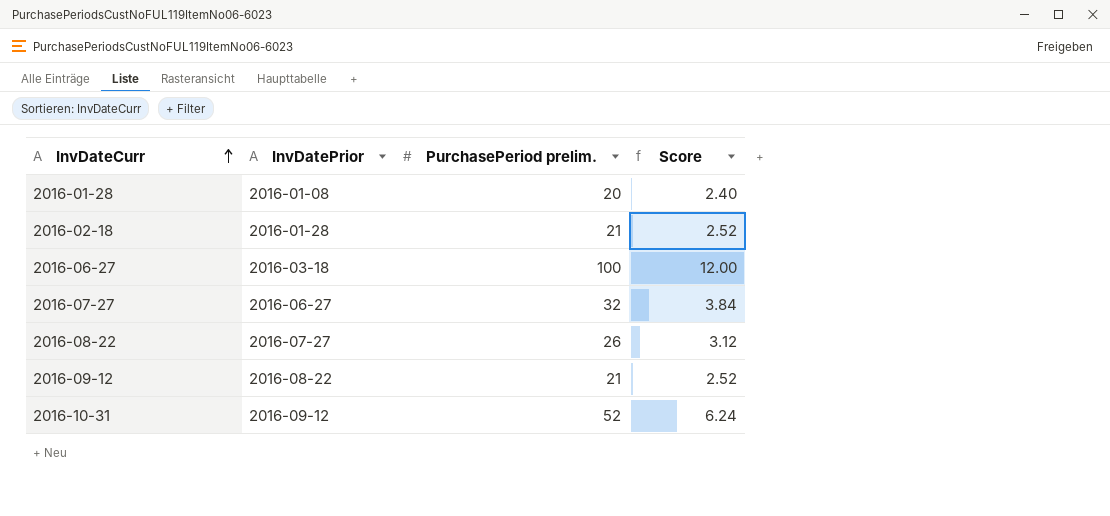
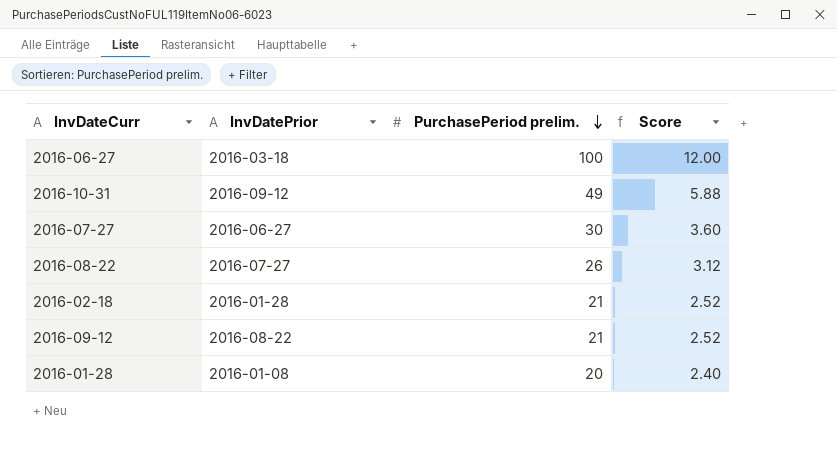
row order: InvDateCurr ascending -> PurchasePeriod prelim. descending
2016-10-31 | PurchasePeriod prelim.: 52 -> 49
2016-10-31 | Score: 6.24 -> 5.88
2016-07-27 | PurchasePeriod prelim.: 32 -> 30
2016-07-27 | Score: 3.84 -> 3.60

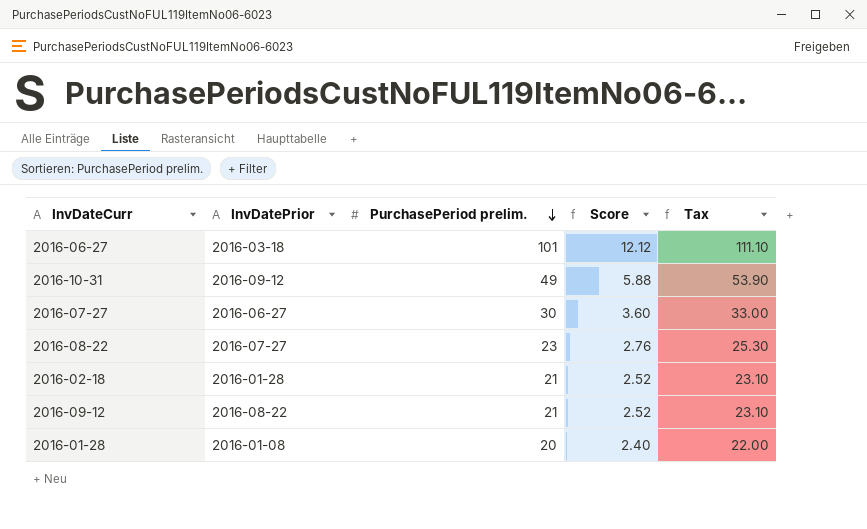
column Tax | formula: none -> [PurchasePeriod prelim.] * 1.1
2016-06-27 | PurchasePeriod prelim.: 100 -> 101
2016-06-27 | Score: 12.00 -> 12.12
2016-08-22 | PurchasePeriod prelim.: 26 -> 23
2016-08-22 | Score: 3.12 -> 2.76

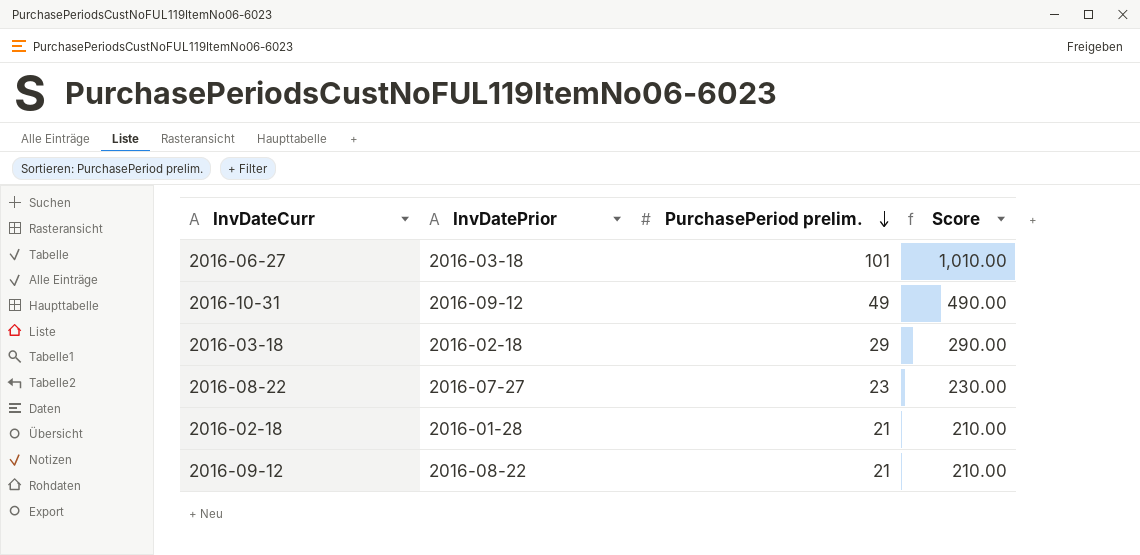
column Tax | formula: [PurchasePeriod prelim.] * 1.1 -> none
column Score | formula: [PurchasePeriod prelim.] * 0.12 -> [PurchasePeriod prelim.] * 10
row 2016-07-27: 2016-06-27 | 30 | 3.60 | 33.00 -> none
row 2016-01-28: 2016-01-08 | 20 | 2.40 | 22.00 -> none
row 2016-03-18: none -> 2016-02-18 | 29 | 290.00

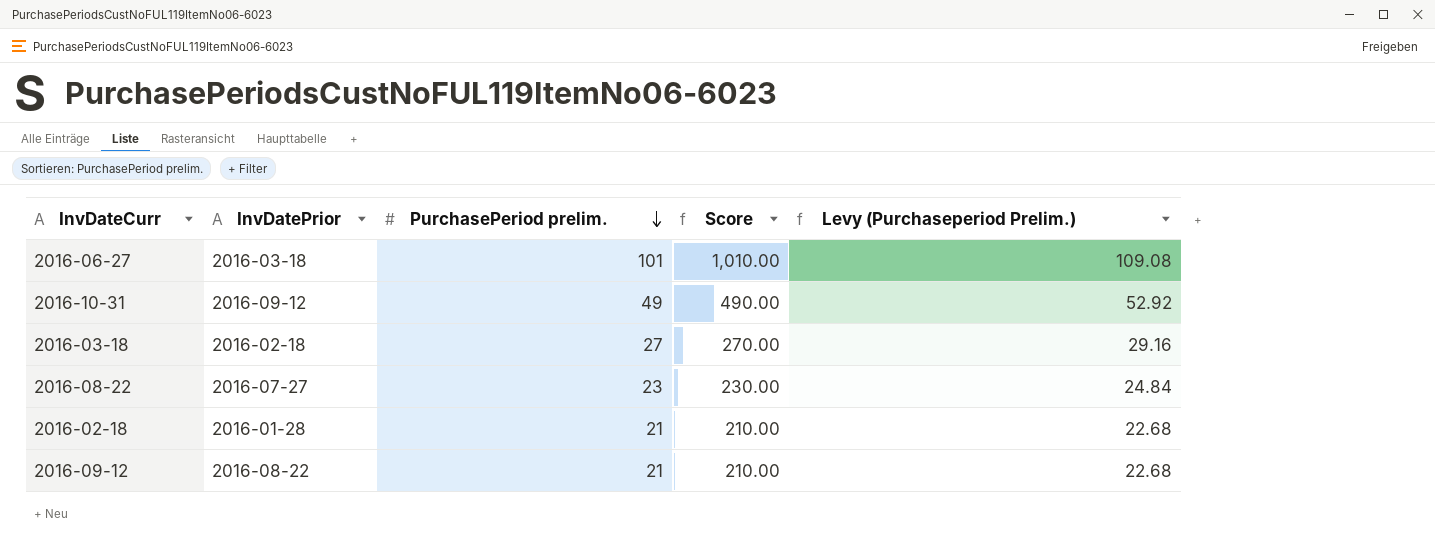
column Levy (Purchaseperiod Prelim.) | formula: none -> [PurchasePeriod prelim.] * 1.08
2016-03-18 | PurchasePeriod prelim.: 29 -> 27
2016-03-18 | Score: 290.00 -> 270.00

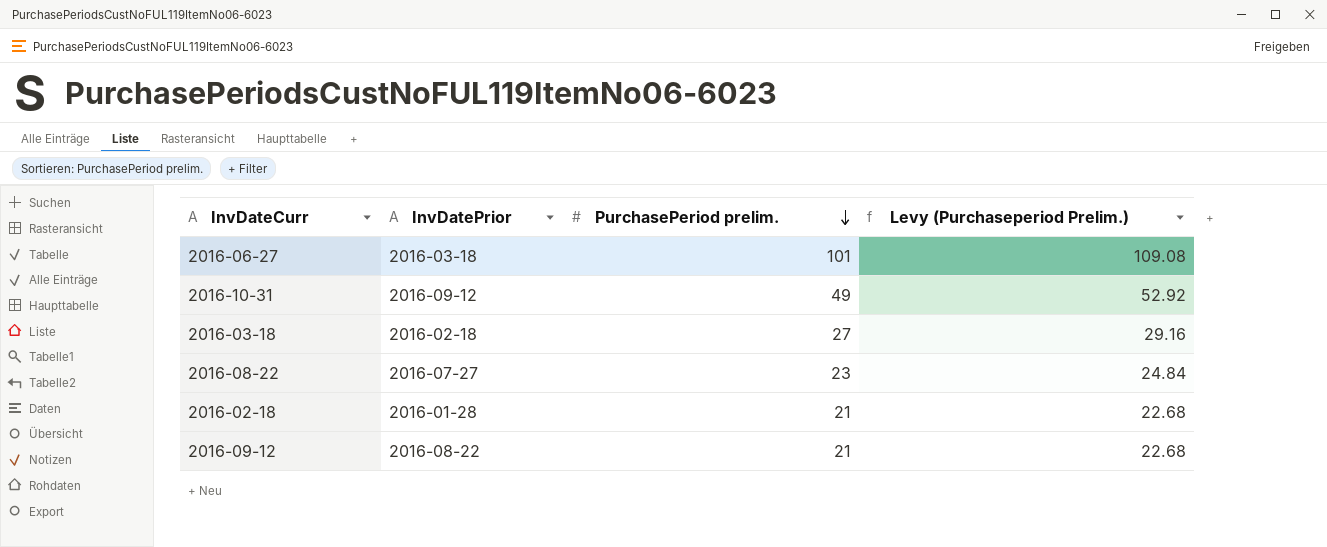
column Score | formula: [PurchasePeriod prelim.] * 10 -> none

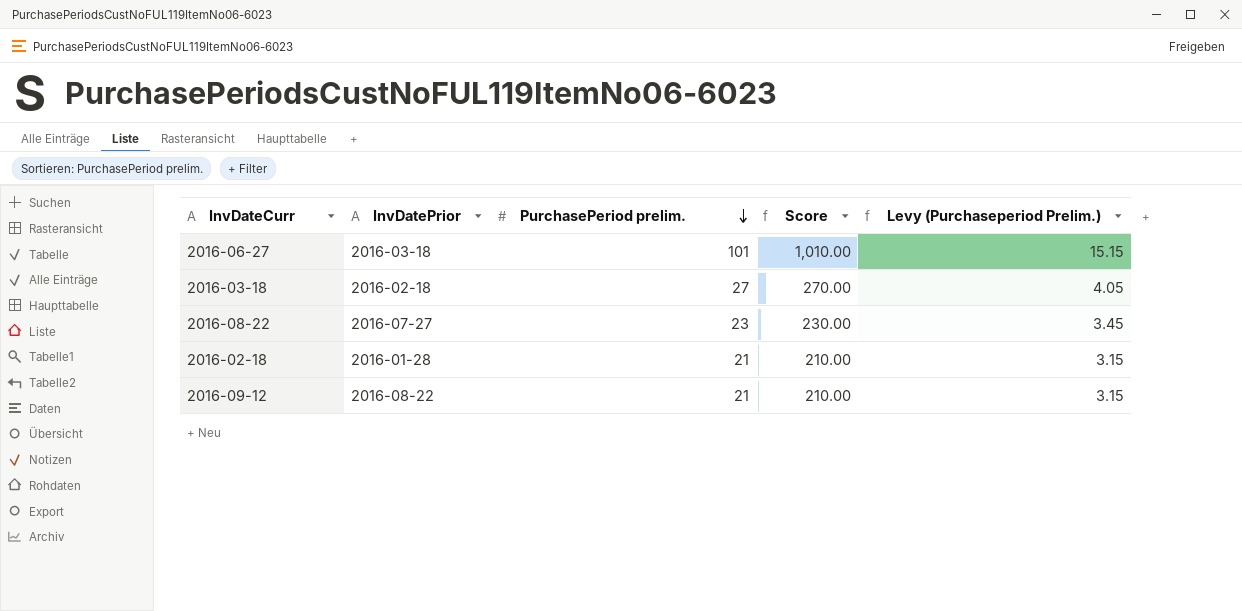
column Score | formula: none -> [PurchasePeriod prelim.] * 10
column Levy (Purchaseperiod Prelim.) | formula: [PurchasePeriod prelim.] * 1.08 -> [PurchasePeriod prelim.] * 0.15
row 2016-10-31: 2016-09-12 | 49 | 52.92 -> none

